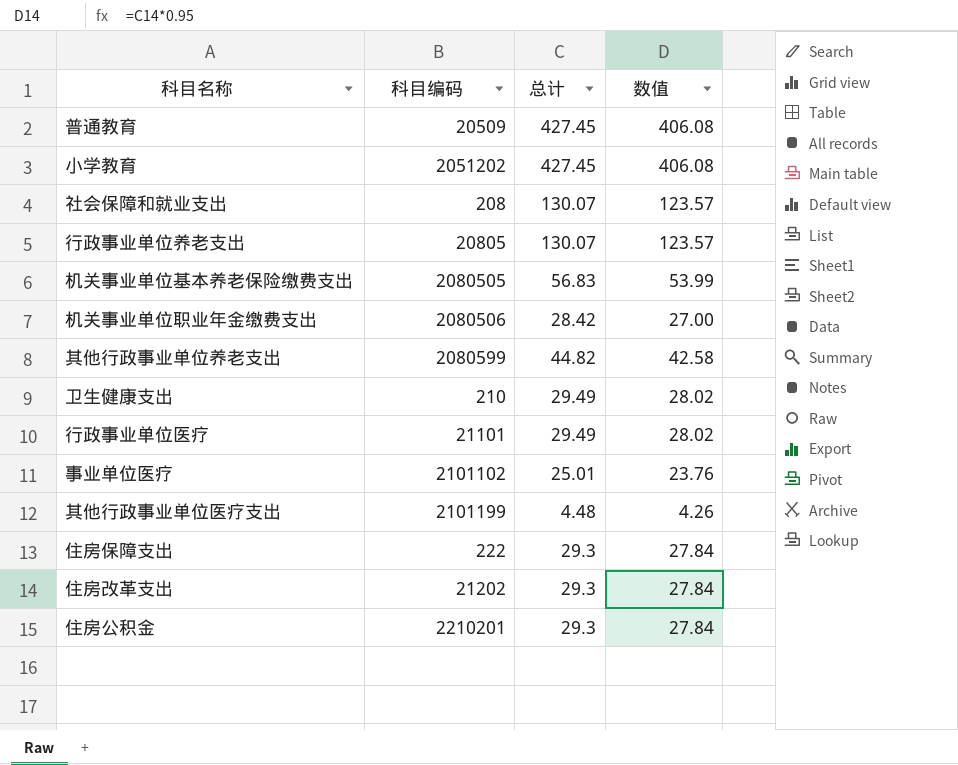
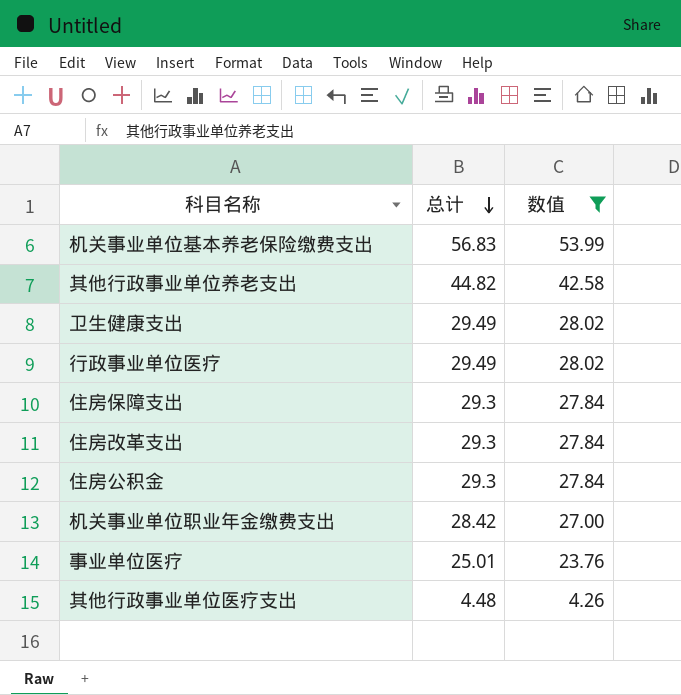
filter: none -> 数值 <= 53.99
row order: none -> 总计 descending
column 科目编码 | position: 2 -> none

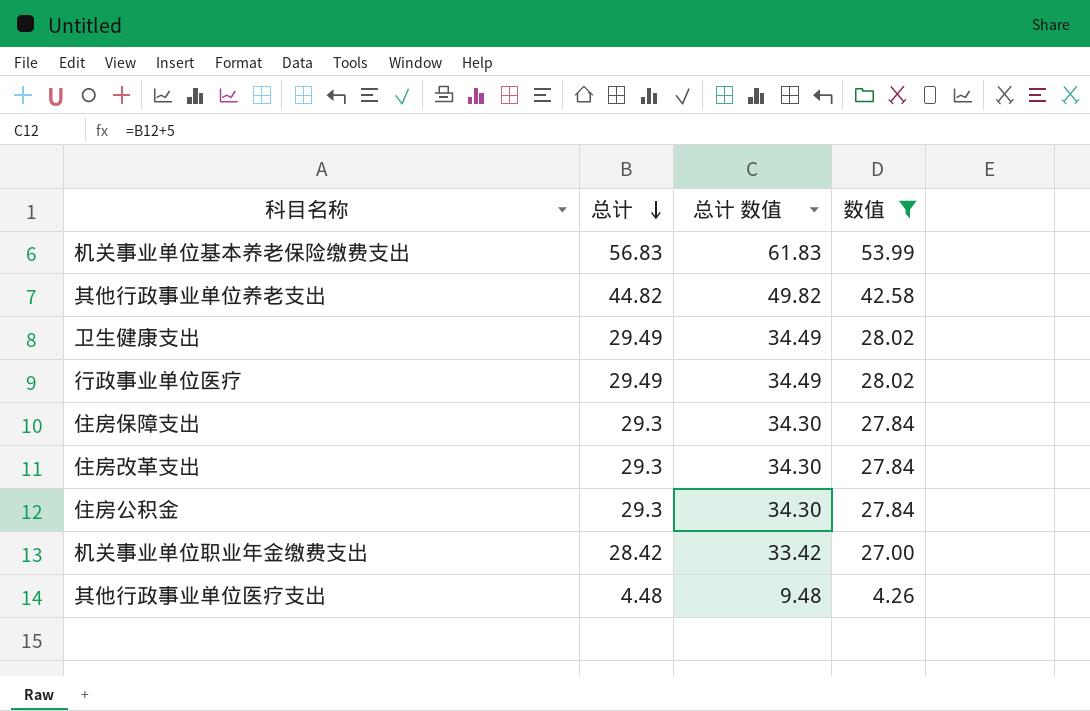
column 总计 数值 | formula: none -> [总计] + 5
row 事业单位医疗: 25.01 | 23.76 -> none

